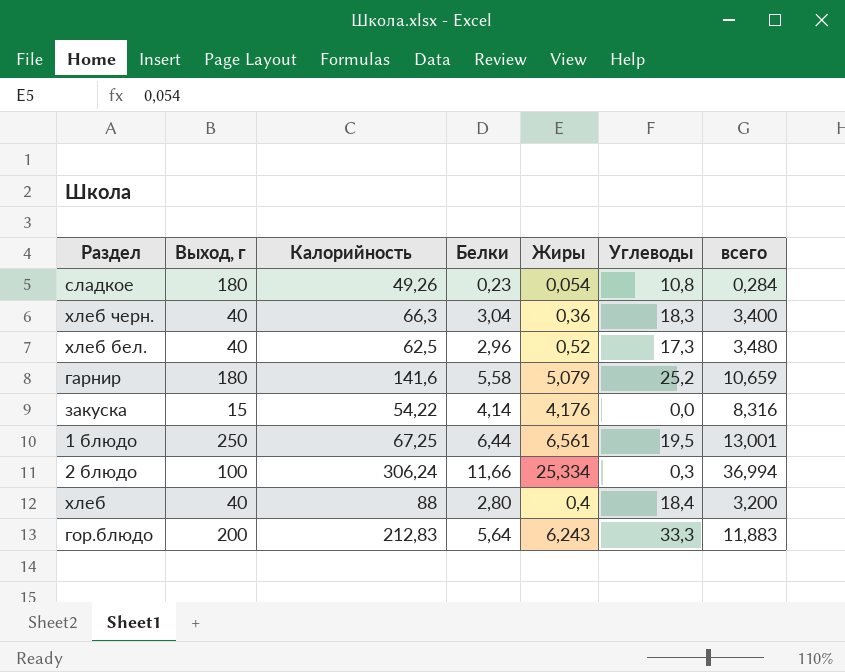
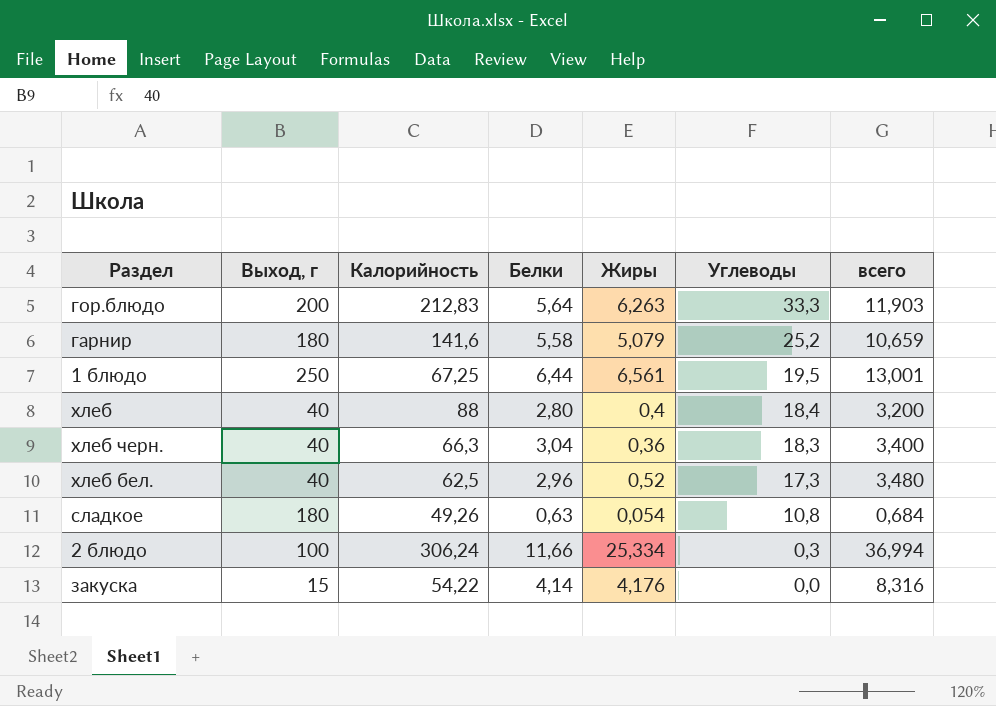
row order: none -> Углеводы descending
гор.блюдо | Жиры: 6,243 -> 6,263
гор.блюдо | всего: 11,883 -> 11,903
сладкое | Белки: 0,23 -> 0,63
сладкое | всего: 0,284 -> 0,684

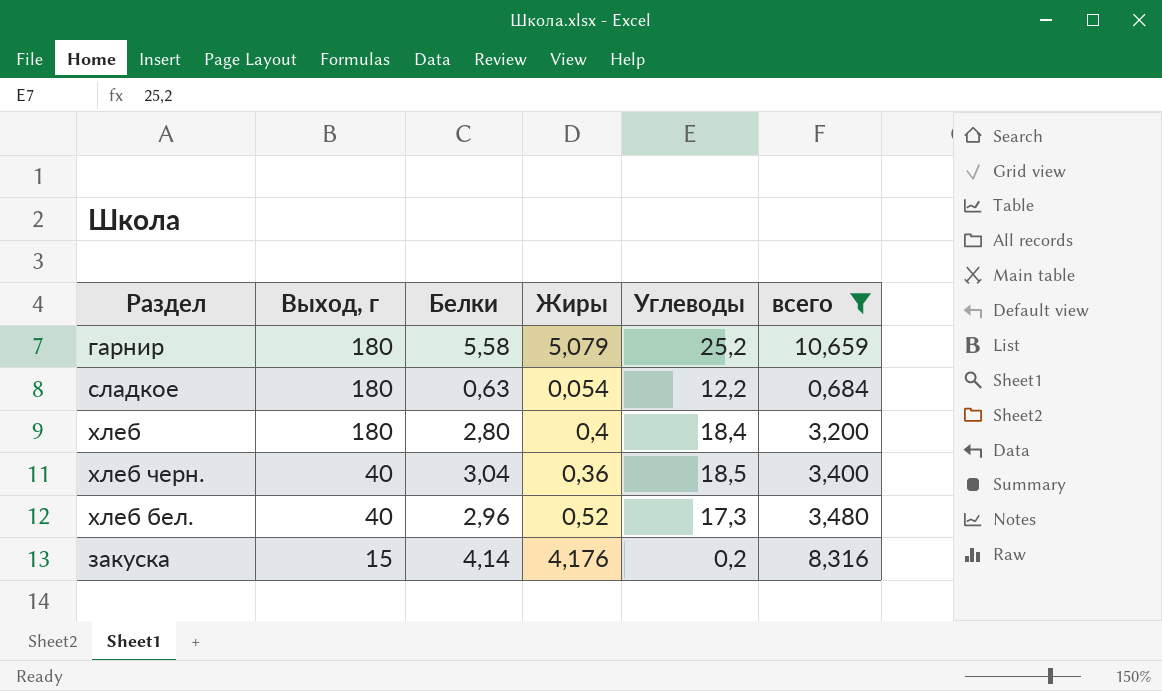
filter: none -> всего <= 10,659
row order: Углеводы descending -> Выход, г descending
column Калорийность | position: 3 -> none
сладкое | Углеводы: 10,8 -> 12,2
хлеб | Выход, г: 40 -> 180
хлеб черн. | Углеводы: 18,3 -> 18,5
закуска | Углеводы: 0,0 -> 0,2

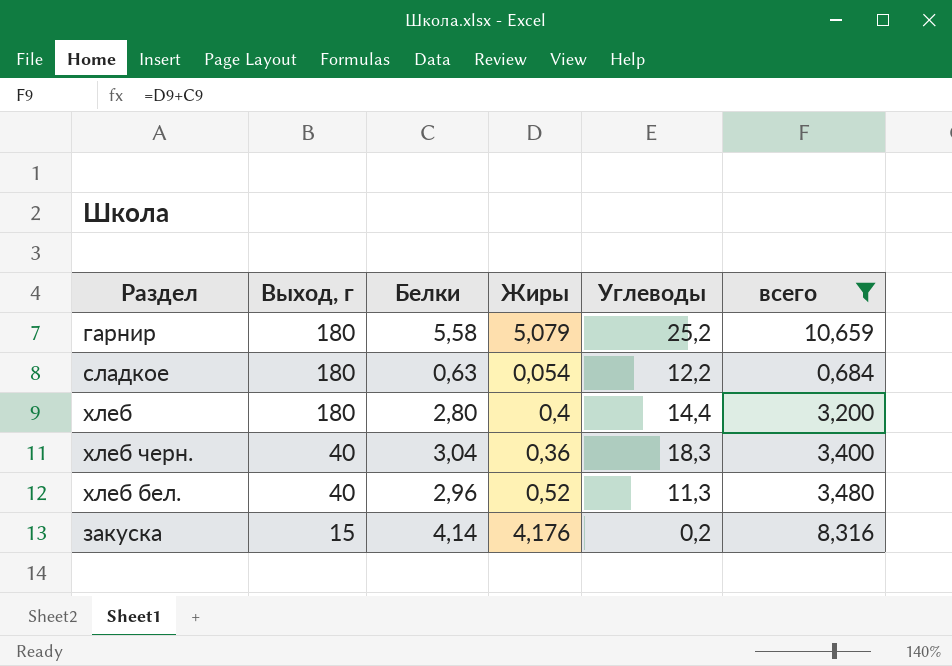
хлеб | Углеводы: 18,4 -> 14,4
хлеб черн. | Углеводы: 18,5 -> 18,3
хлеб бел. | Углеводы: 17,3 -> 11,3

